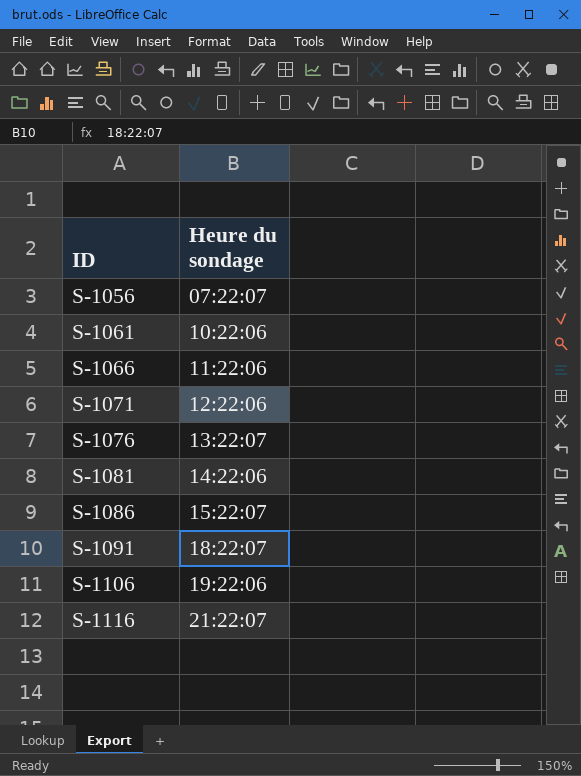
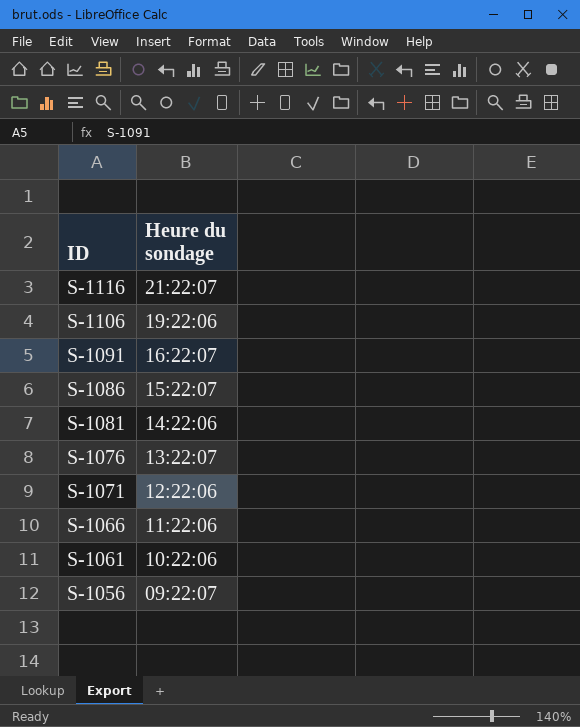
row order: ID ascending -> ID descending
S-1091 | Heure du sondage: 18:22:07 -> 16:22:07
S-1056 | Heure du sondage: 07:22:07 -> 09:22:07

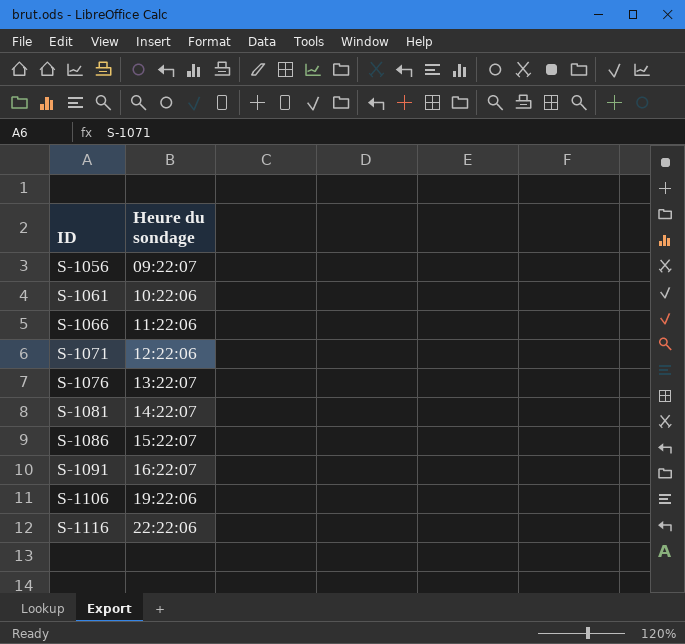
row order: ID descending -> ID ascending
S-1081 | Heure du sondage: 14:22:06 -> 14:22:07
S-1116 | Heure du sondage: 21:22:07 -> 22:22:06

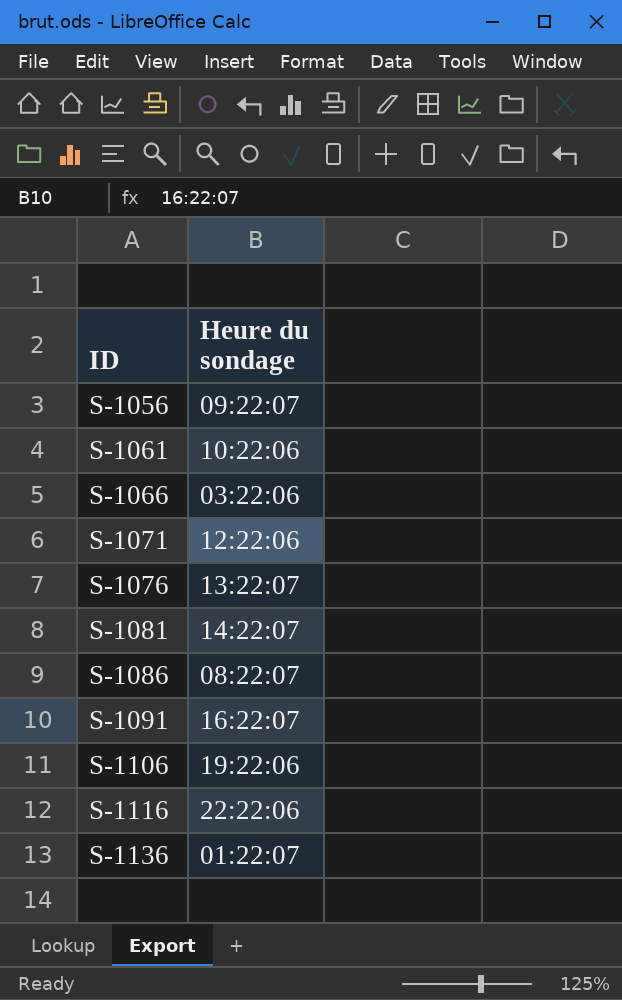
S-1066 | Heure du sondage: 11:22:06 -> 03:22:06
S-1086 | Heure du sondage: 15:22:07 -> 08:22:07
row S-1136: none -> 01:22:07

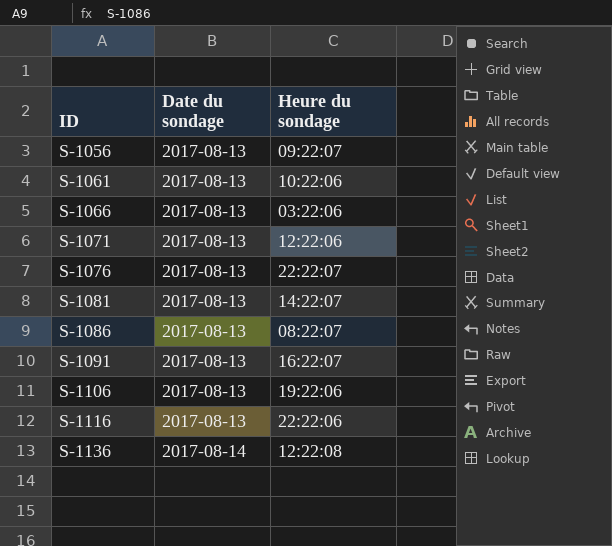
column Date du sondage | position: none -> 2
S-1076 | Heure du sondage: 13:22:07 -> 22:22:07
S-1136 | Heure du sondage: 01:22:07 -> 12:22:08

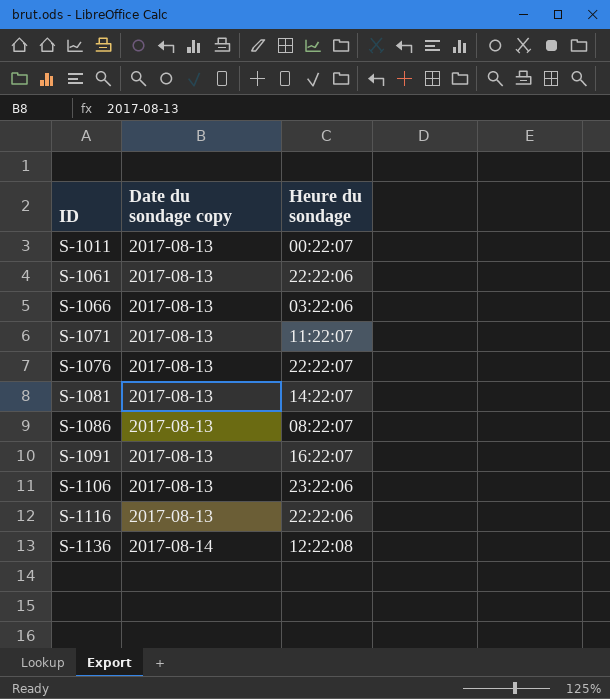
column name: Date du sondage -> Date du sondage copy
row S-1056: 2017-08-13 | 09:22:07 -> none
row S-1011: none -> 2017-08-13 | 00:22:07
S-1061 | Heure du sondage: 10:22:06 -> 22:22:06
S-1071 | Heure du sondage: 12:22:06 -> 11:22:07
S-1106 | Heure du sondage: 19:22:06 -> 23:22:06

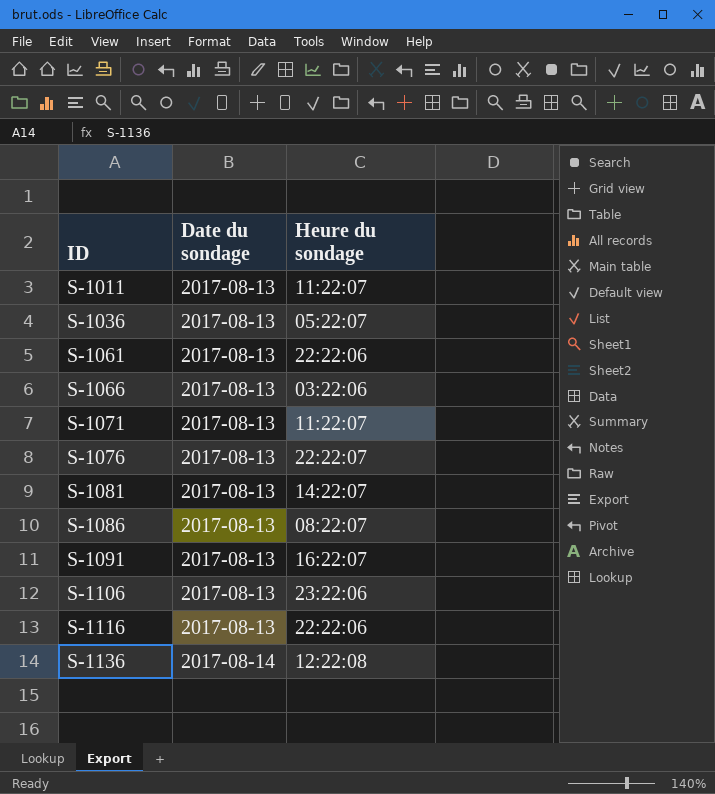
column name: Date du sondage copy -> Date du sondage
S-1011 | Heure du sondage: 00:22:07 -> 11:22:07
row S-1036: none -> 2017-08-13 | 05:22:07

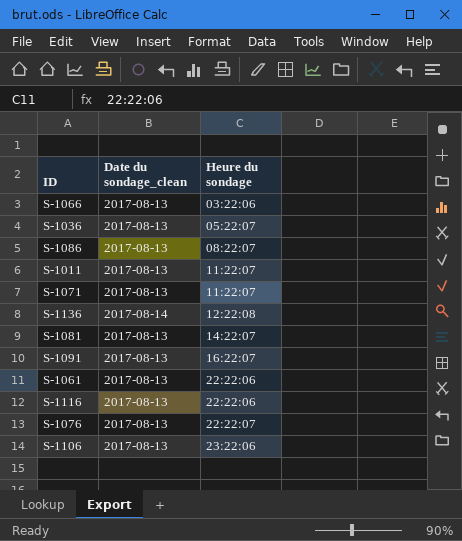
row order: ID ascending -> Heure du sondage ascending
column name: Date du sondage -> Date du sondage_clean

